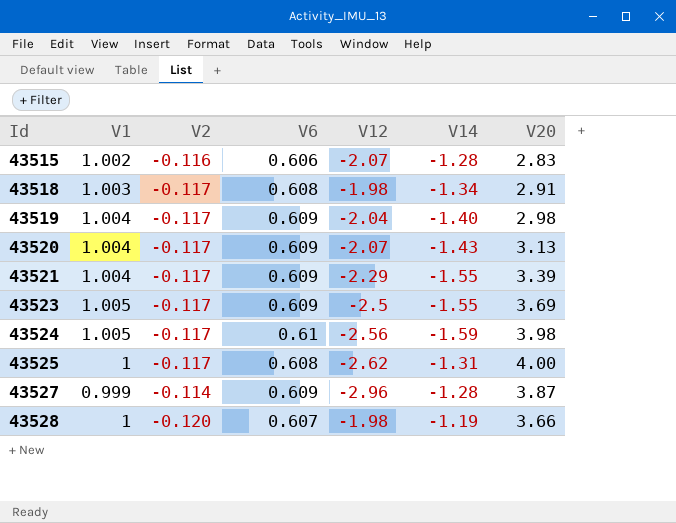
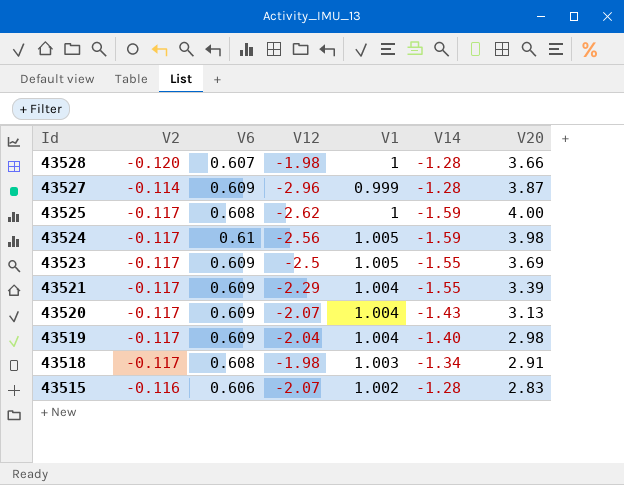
row order: Id ascending -> Id descending
column V1 | position: 2 -> 5
43528 | V14: -1.19 -> -1.28
43525 | V14: -1.31 -> -1.59

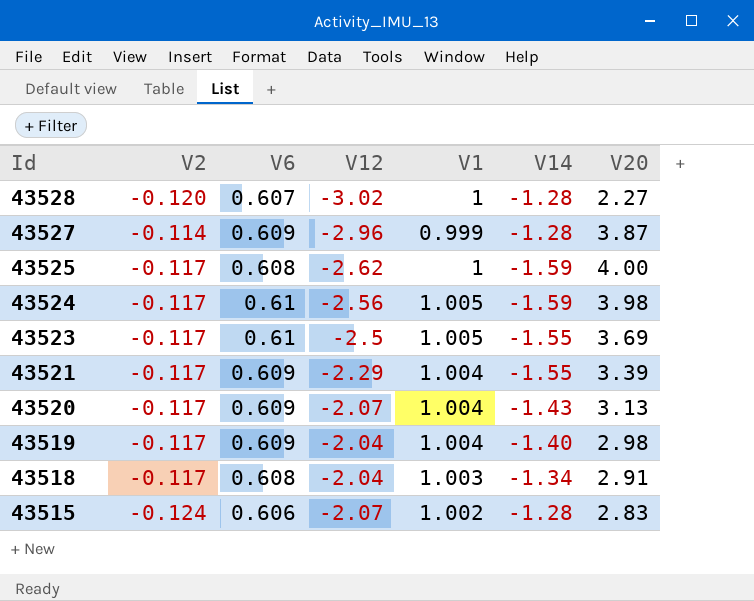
43528 | V12: -1.98 -> -3.02
43528 | V20: 3.66 -> 2.27
43523 | V6: 0.609 -> 0.61
43518 | V12: -1.98 -> -2.04
43515 | V2: -0.116 -> -0.124

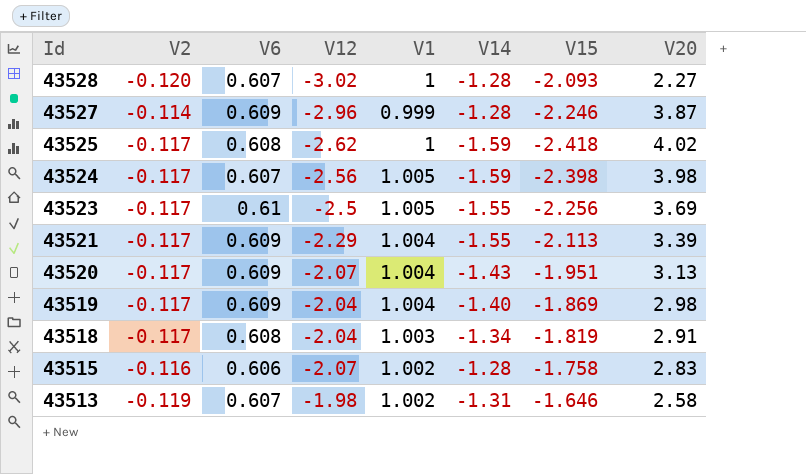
column V15 | position: none -> 7
43525 | V20: 4.00 -> 4.02
43524 | V6: 0.61 -> 0.607
43515 | V2: -0.124 -> -0.116
row 43513: none -> -0.119 | 0.607 | -1.98 | 1.002 | -1.31 | -1.646 | 2.58

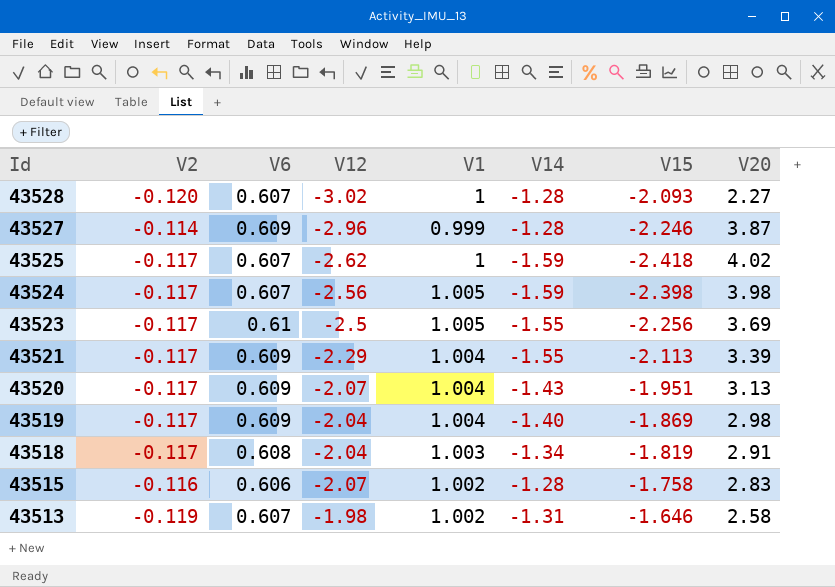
43525 | V6: 0.608 -> 0.607

